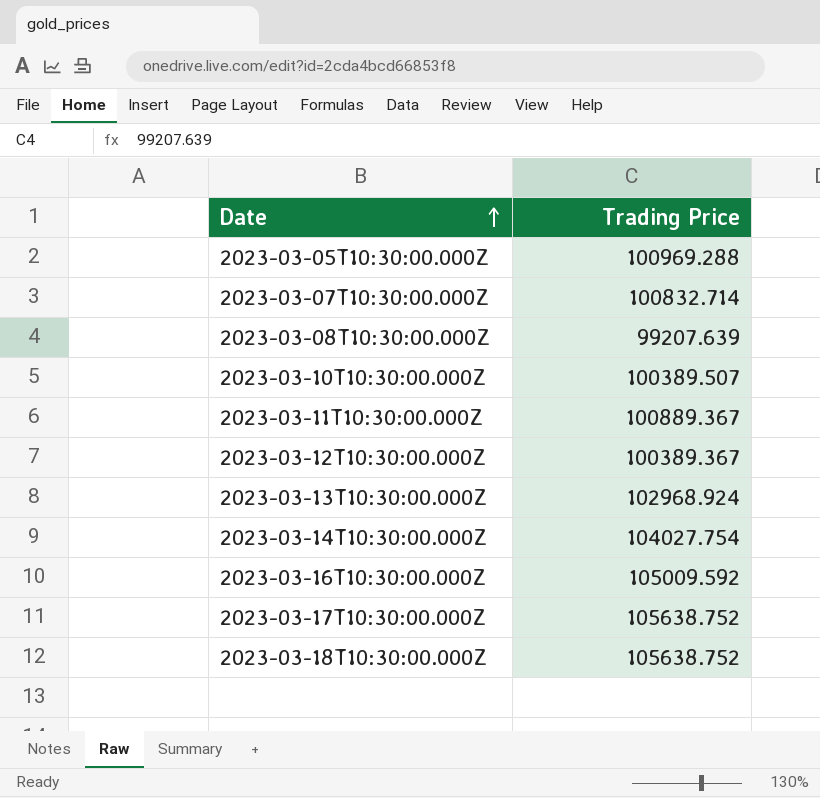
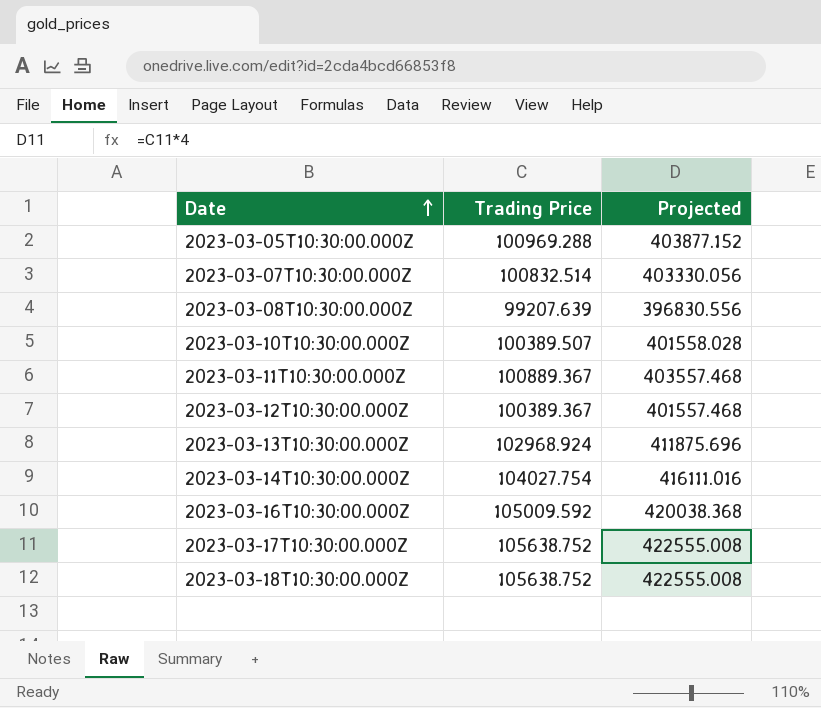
column Projected | formula: none -> [Trading Price] * 4
2023-03-07T10:30:00.000Z | Trading Price: 100832.714 -> 100832.514

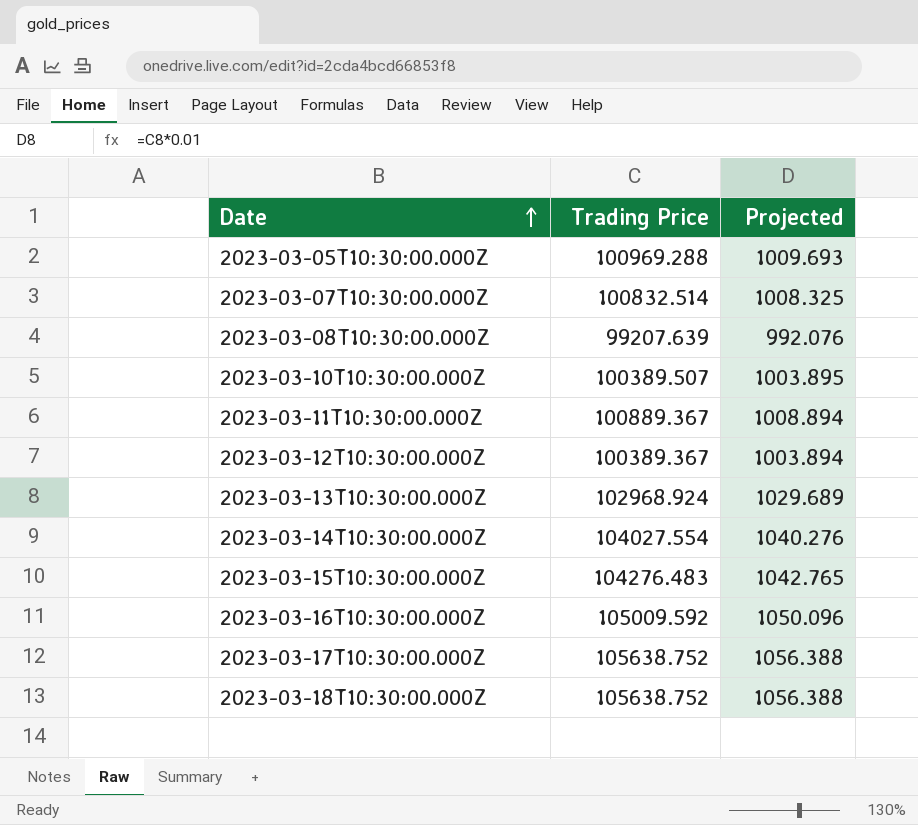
column Projected | formula: [Trading Price] * 4 -> [Trading Price] * 0.01
2023-03-14T10:30:00.000Z | Trading Price: 104027.754 -> 104027.554
row 2023-03-15T10:30:00.000Z: none -> 104276.483 | 1042.765

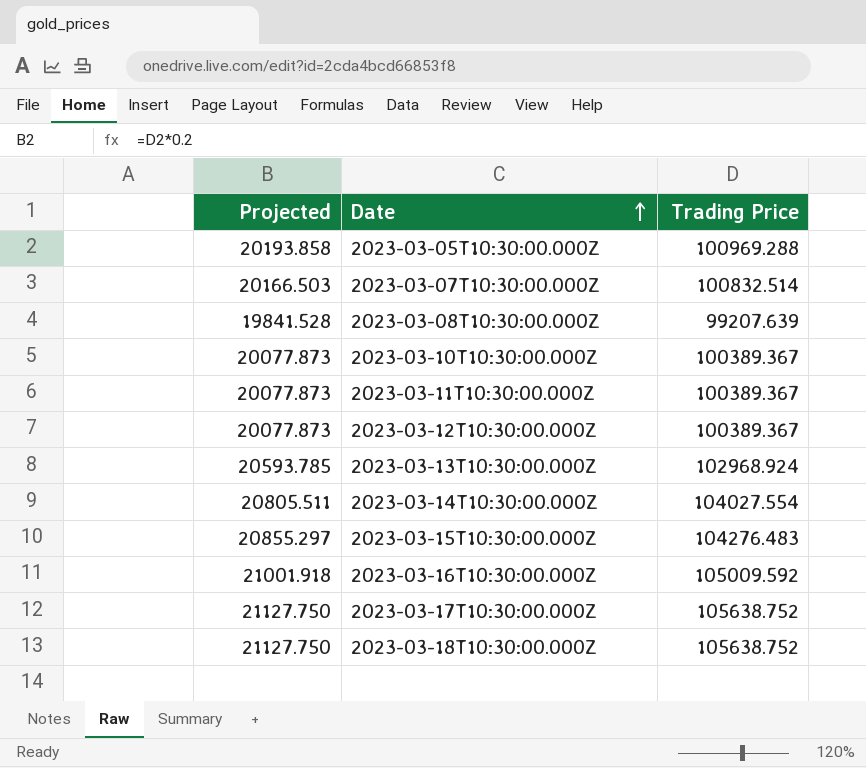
column Projected | formula: [Trading Price] * 0.01 -> [Trading Price] * 0.2
column Projected | position: 3 -> 1
2023-03-10T10:30:00.000Z | Trading Price: 100389.507 -> 100389.367
2023-03-11T10:30:00.000Z | Trading Price: 100889.367 -> 100389.367

